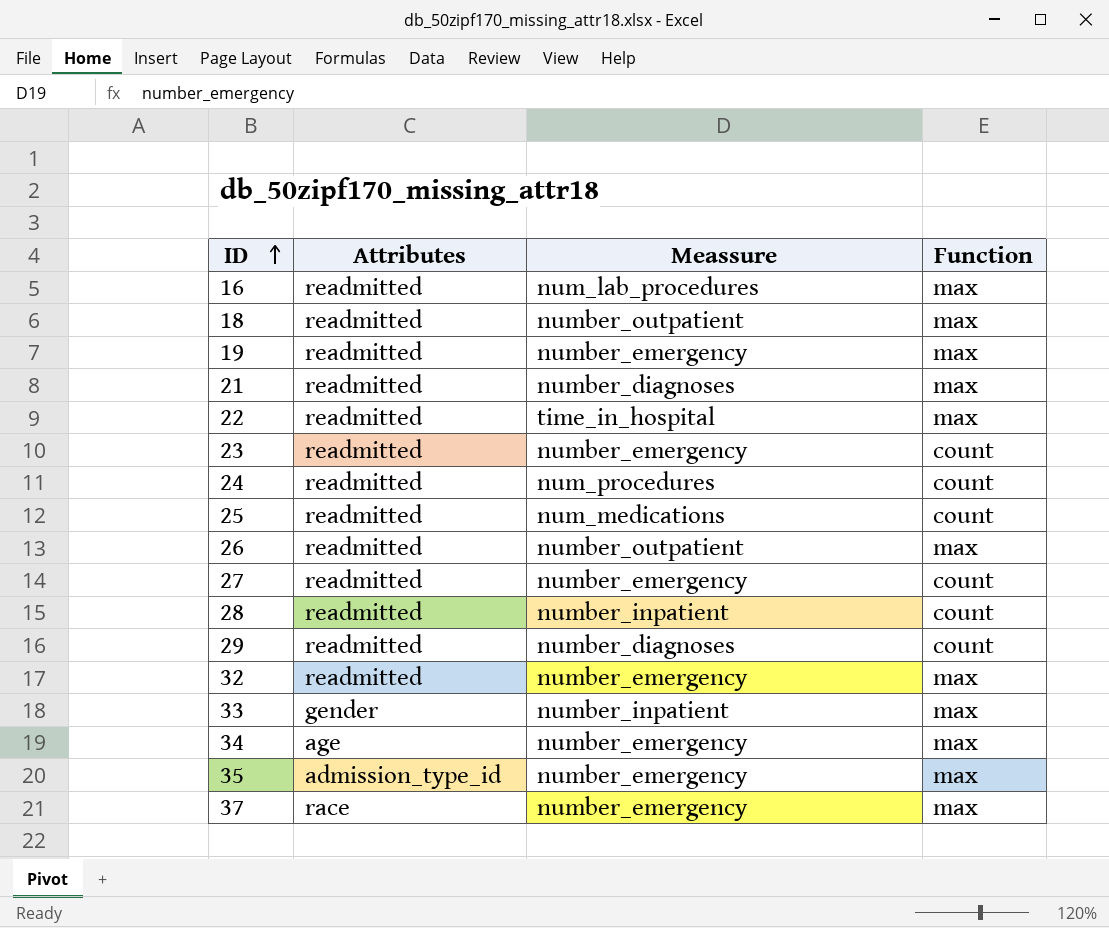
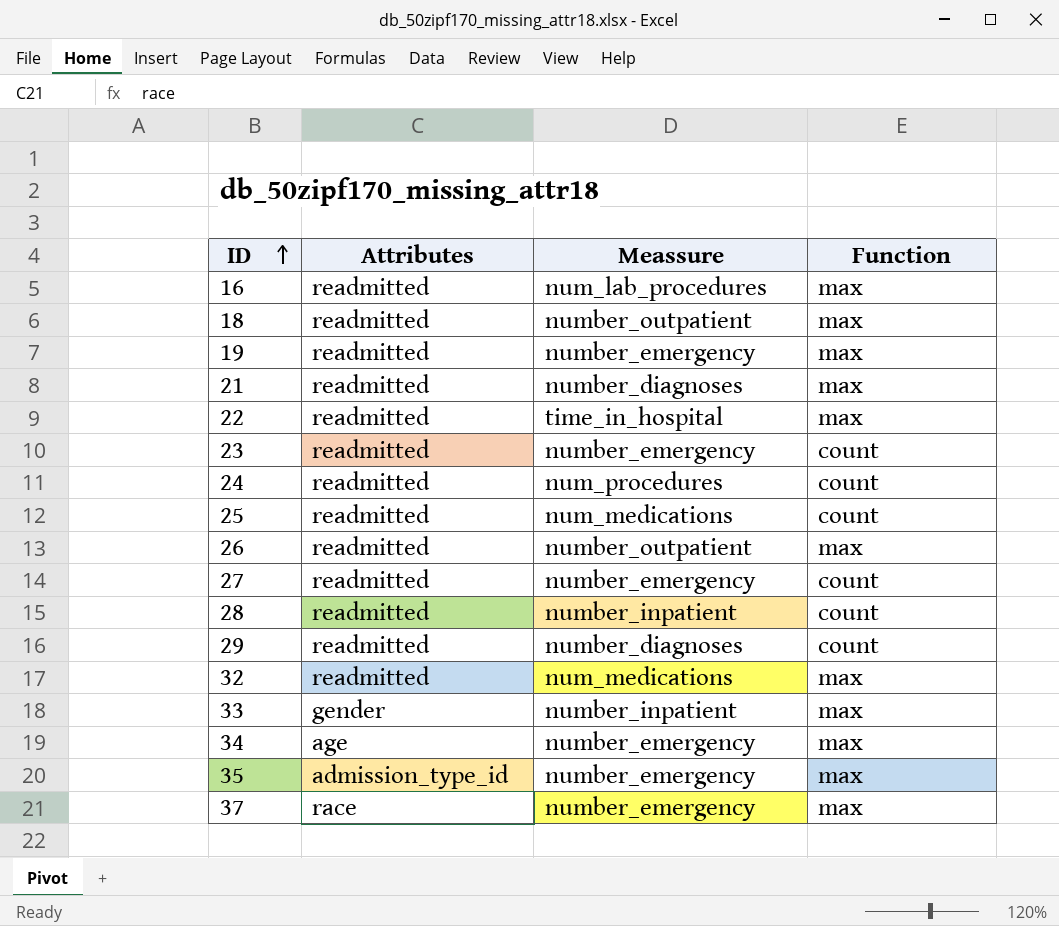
32 | Meassure: number_emergency -> num_medications

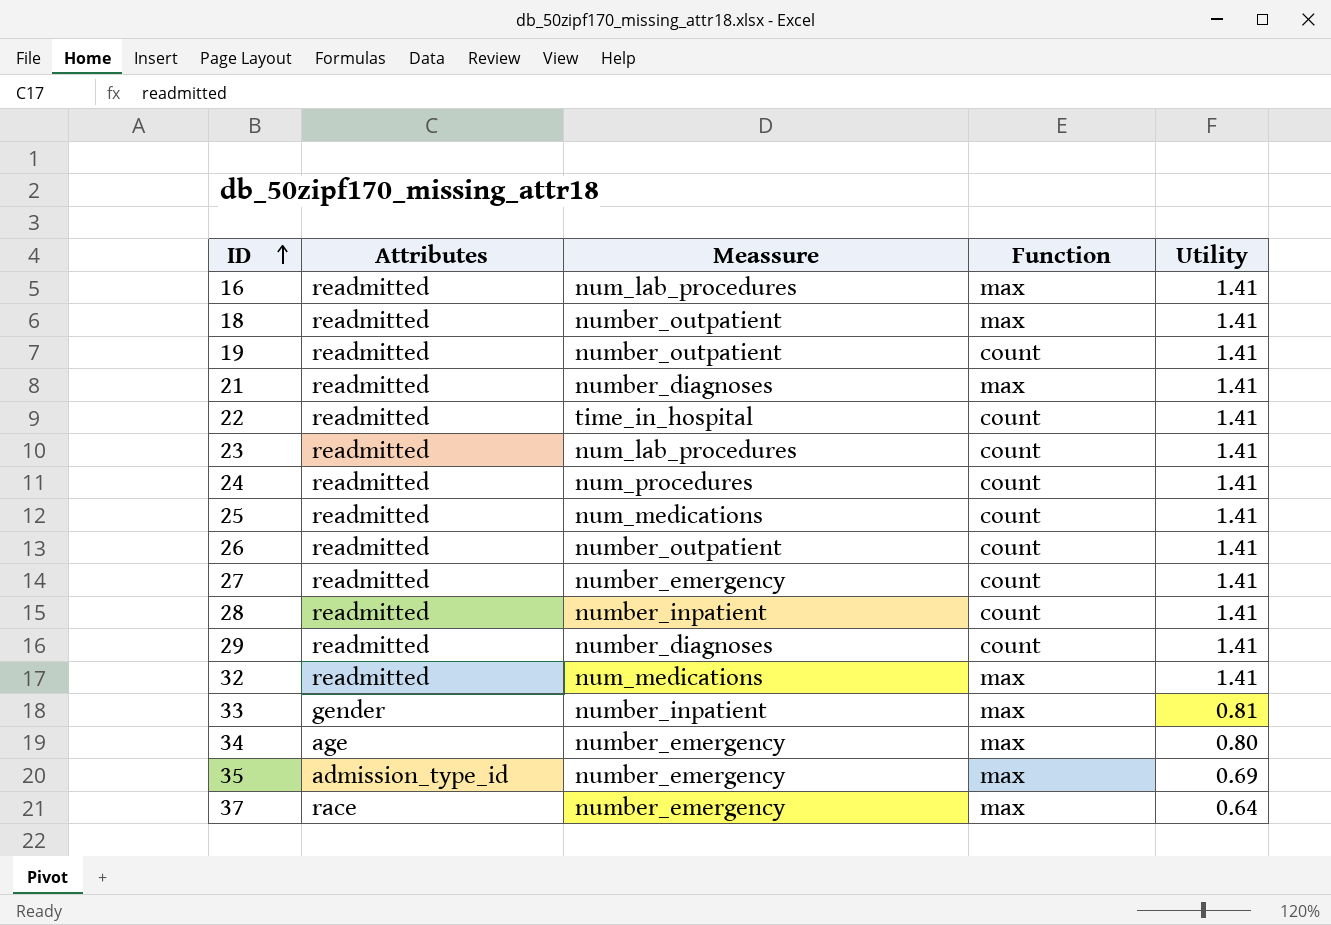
column Utility | position: none -> 5
19 | Meassure: number_emergency -> number_outpatient
19 | Function: max -> count
22 | Function: max -> count
23 | Meassure: number_emergency -> num_lab_procedures
26 | Function: max -> count

